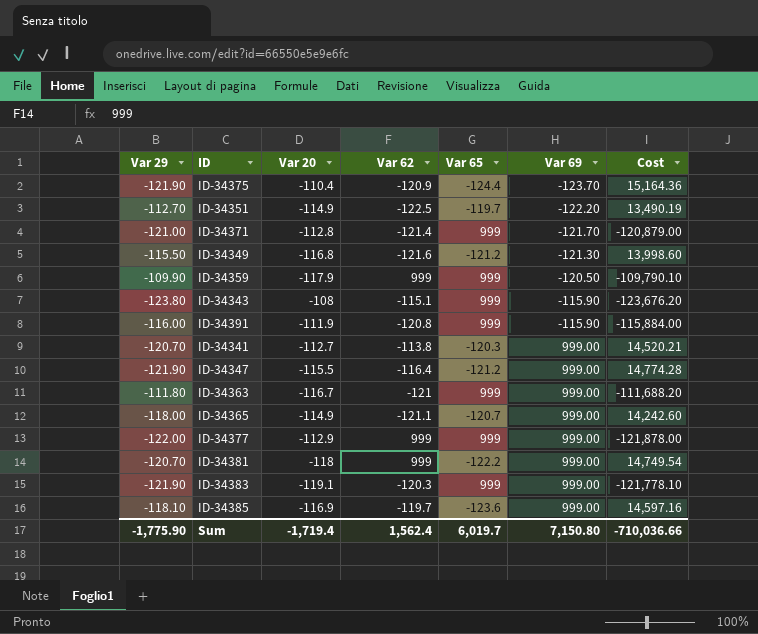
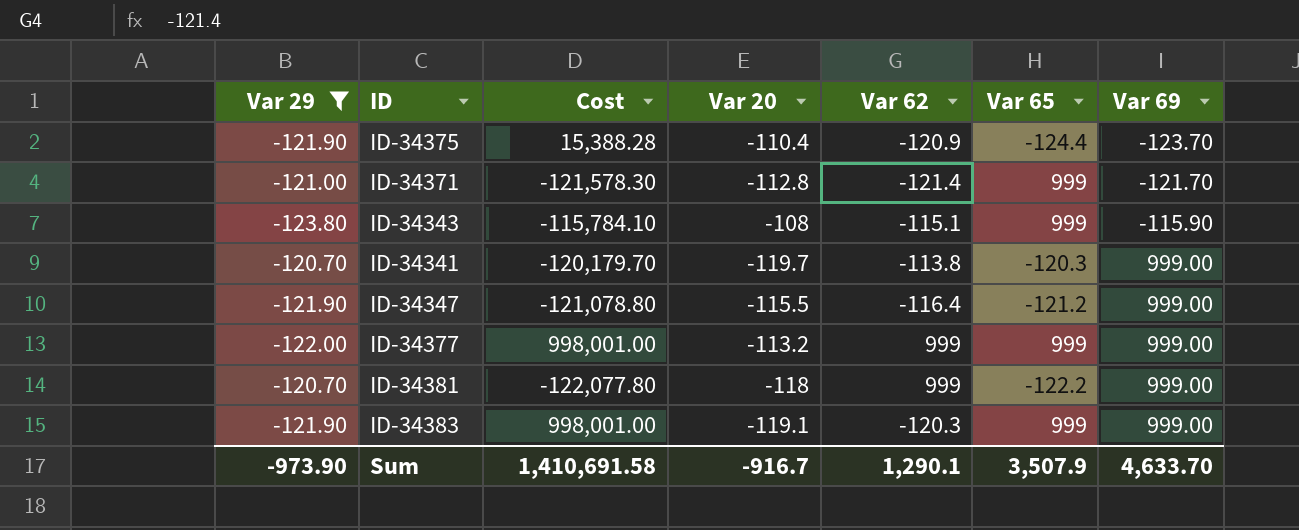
filter: none -> Var 29 <= -120.70
column Cost | formula: [Var 29] * [Var 65] -> [Var 65] * [Var 69]
column Cost | position: 7 -> 3
ID-34341 | Var 20: -112.7 -> -119.7
ID-34377 | Var 20: -112.9 -> -113.2
Sum | Var 29: -1,775.90 -> -973.90
Sum | Cost: -710,036.66 -> 1,410,691.58
Sum | Var 20: -1,719.4 -> -916.7
Sum | Var 62: 1,562.4 -> 1,290.1
Sum | Var 65: 6,019.7 -> 3,507.9
Sum | Var 69: 7,150.80 -> 4,633.70

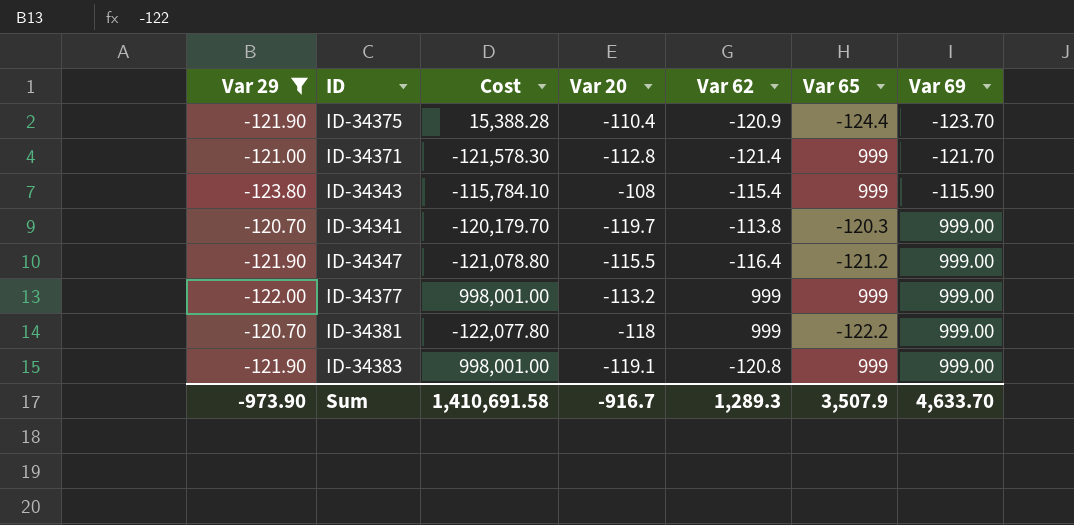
ID-34343 | Var 62: -115.1 -> -115.4
ID-34383 | Var 62: -120.3 -> -120.8
Sum | Var 62: 1,290.1 -> 1,289.3

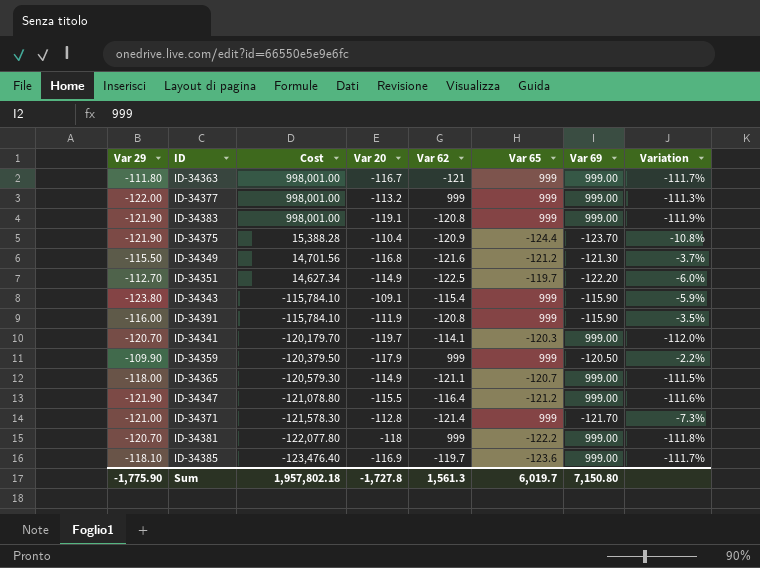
filter: Var 29 <= -120.70 -> none
row order: Var 69 ascending -> Cost descending
column Variation | formula: none -> ([Var 20] - [Var 69]) / [Var 69]
ID-34343 | Var 20: -108 -> -109.1
ID-34341 | Var 62: -113.8 -> -114.1
Sum | Var 29: -973.90 -> -1,775.90
Sum | Cost: 1,410,691.58 -> 1,957,802.18
Sum | Var 20: -916.7 -> -1,727.8
Sum | Var 62: 1,289.3 -> 1,561.3
Sum | Var 65: 3,507.9 -> 6,019.7
Sum | Var 69: 4,633.70 -> 7,150.80

